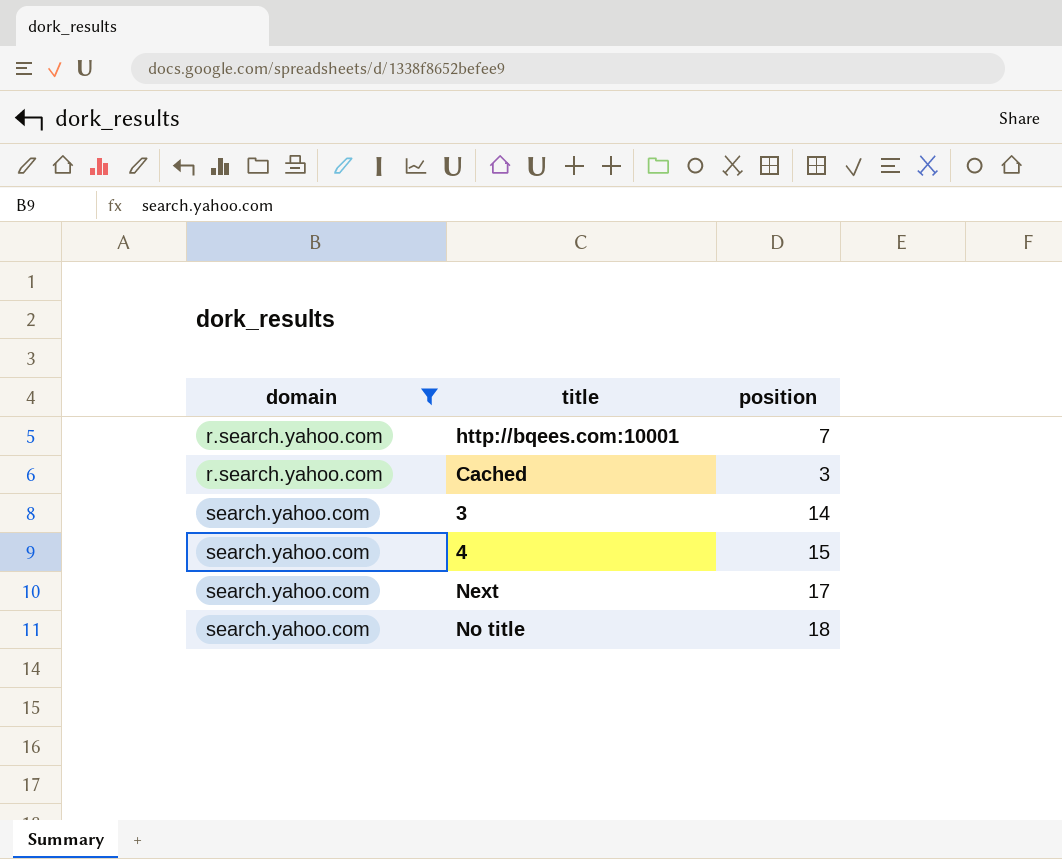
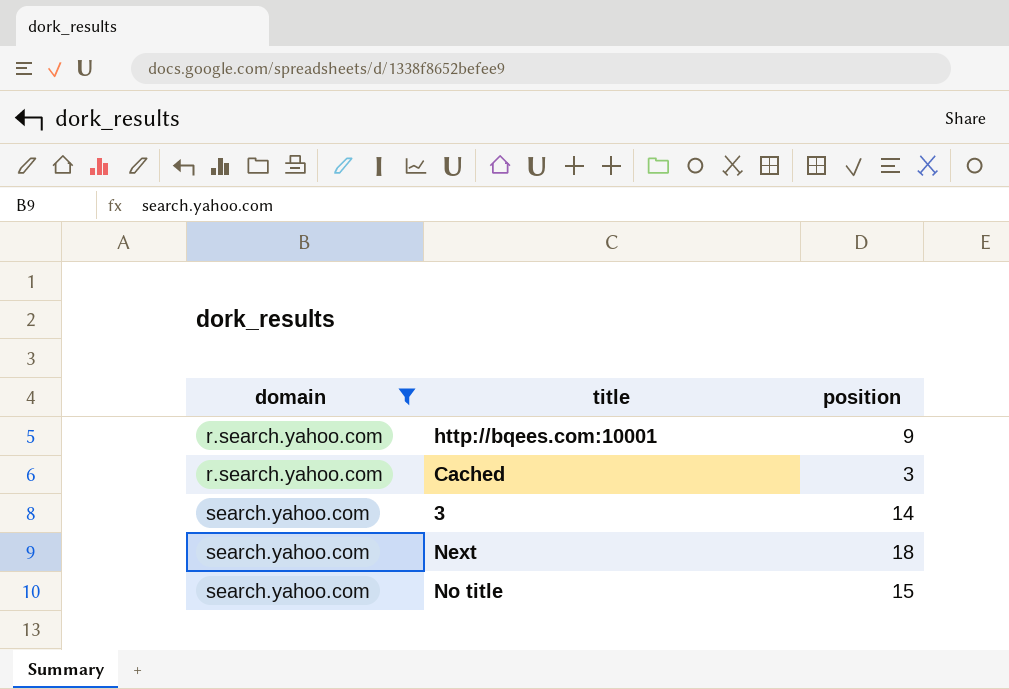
row 4: search.yahoo.com | 15 -> none
http://bqees.com:10001 | position: 7 -> 9
Next | position: 17 -> 18
No title | position: 18 -> 15

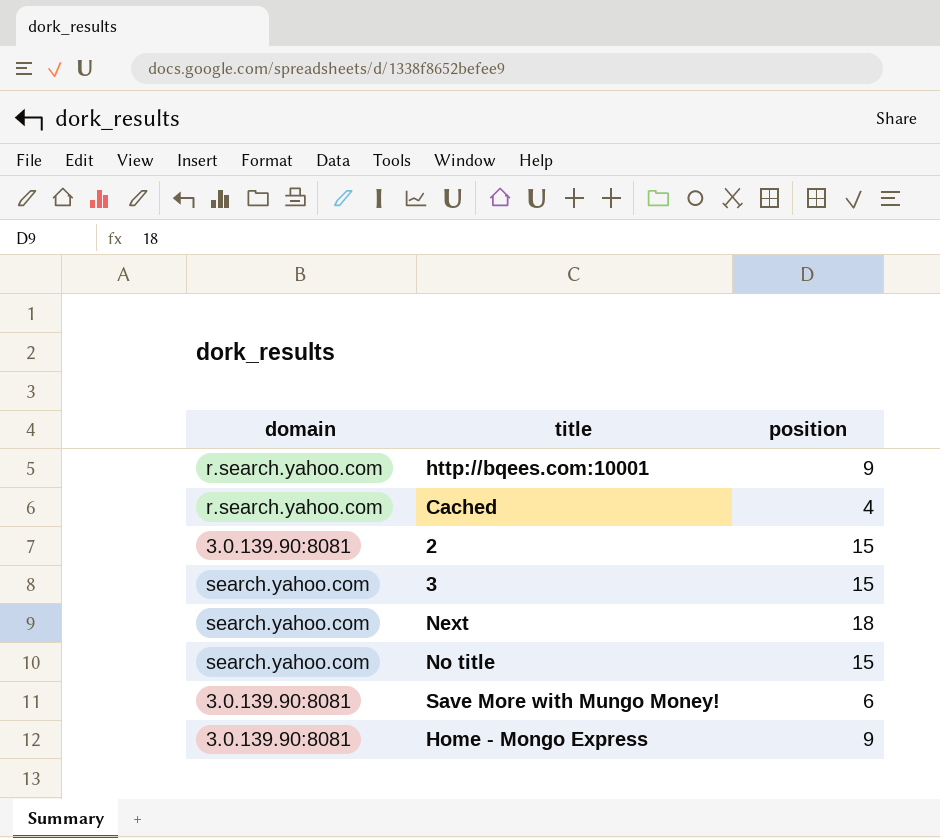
filter: domain != 3.0.139.90:8081 -> none
Cached | position: 3 -> 4
3 | position: 14 -> 15

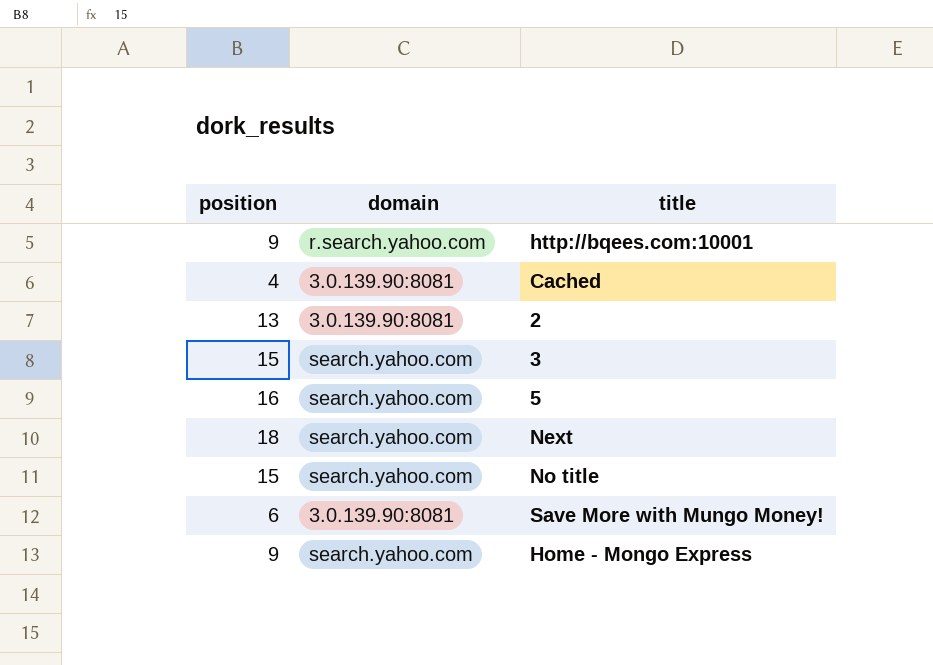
column position | position: 3 -> 1
Cached | domain: r.search.yahoo.com -> 3.0.139.90:8081
2 | position: 15 -> 13
row 5: none -> 16 | search.yahoo.com
Home - Mongo Express | domain: 3.0.139.90:8081 -> search.yahoo.com

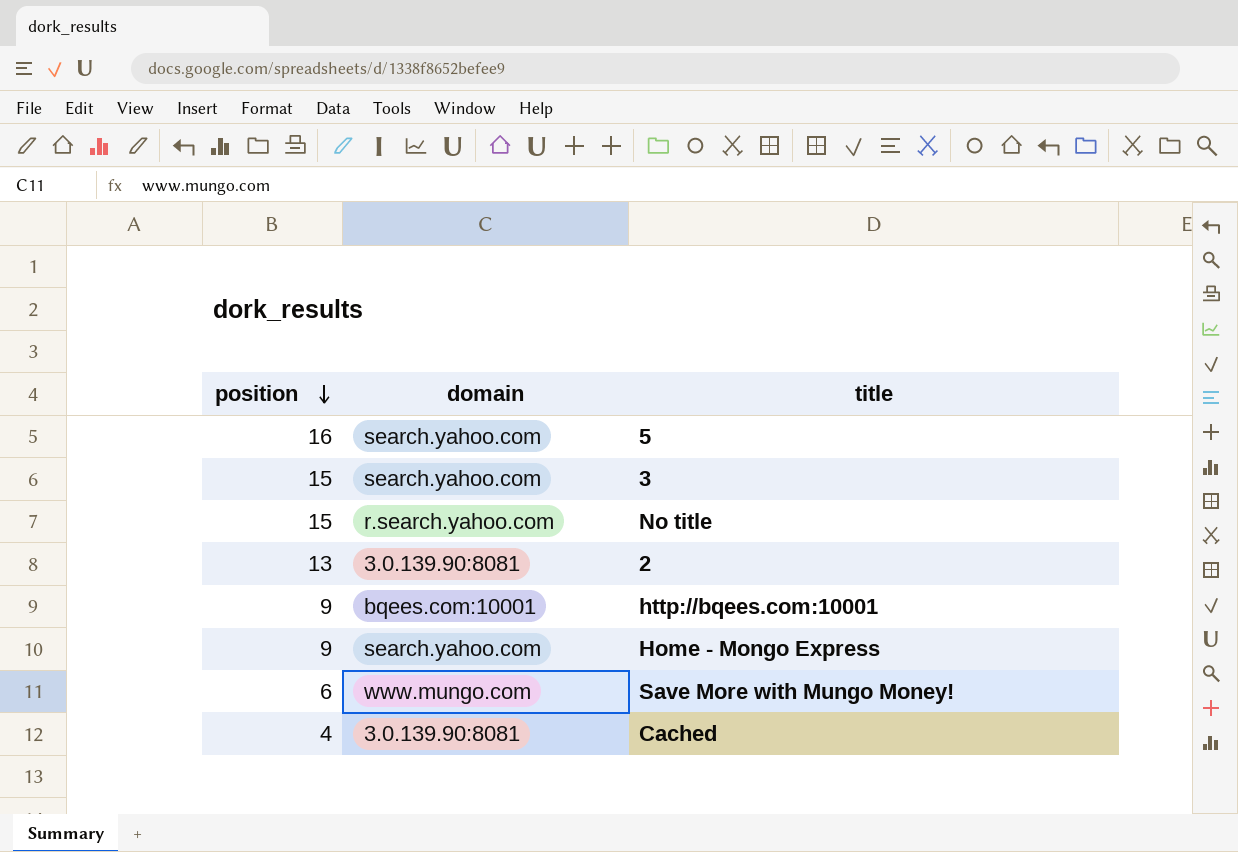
row order: none -> position descending
row Next: 18 | search.yahoo.com -> none
No title | domain: search.yahoo.com -> r.search.yahoo.com
http://bqees.com:10001 | domain: r.search.yahoo.com -> bqees.com:10001
Save More with Mungo Money! | domain: 3.0.139.90:8081 -> www.mungo.com

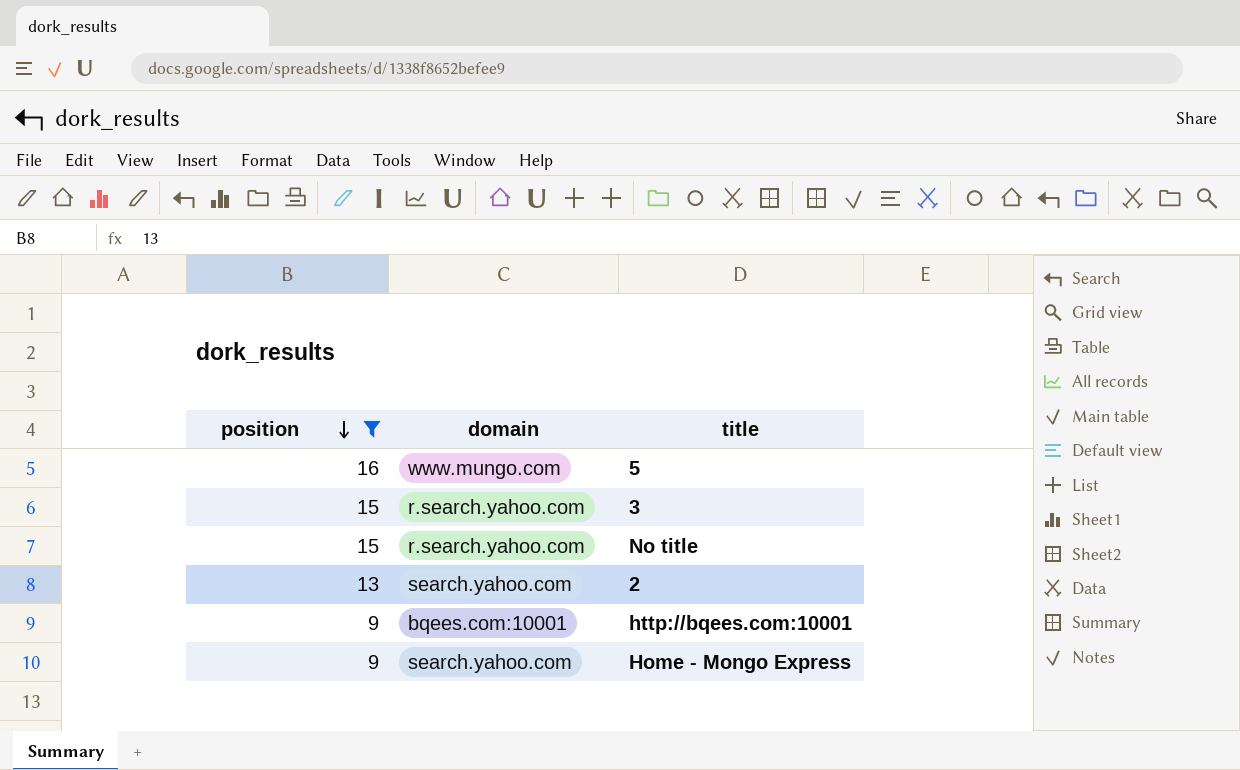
filter: none -> position >= 9
5 | domain: search.yahoo.com -> www.mungo.com
3 | domain: search.yahoo.com -> r.search.yahoo.com
2 | domain: 3.0.139.90:8081 -> search.yahoo.com

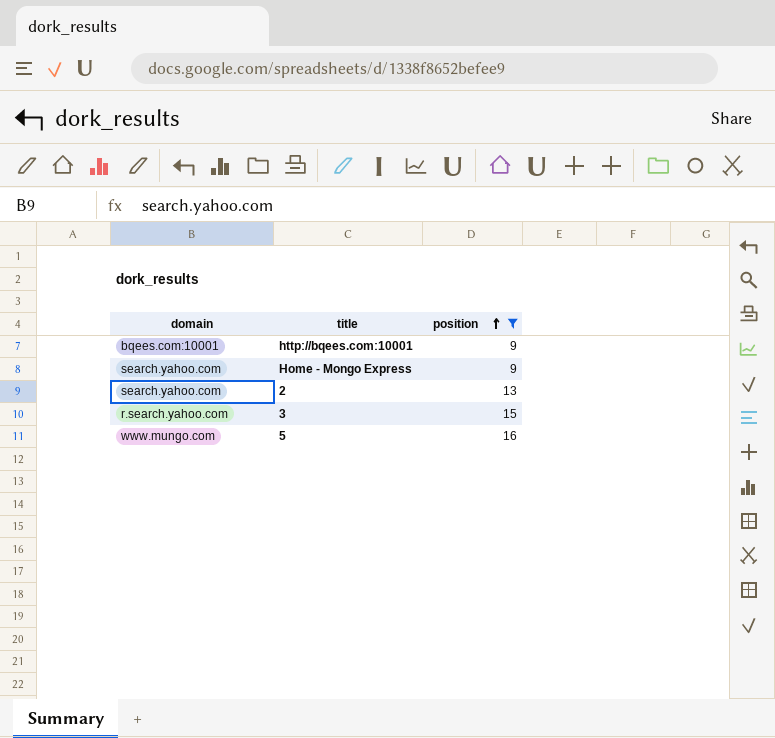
row order: position descending -> position ascending
column position | position: 1 -> 3
row No title: 15 | r.search.yahoo.com -> none

